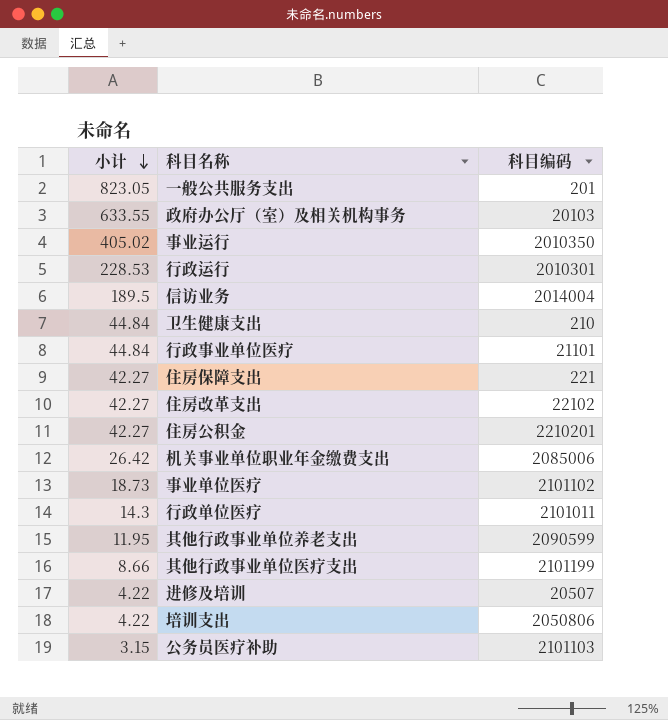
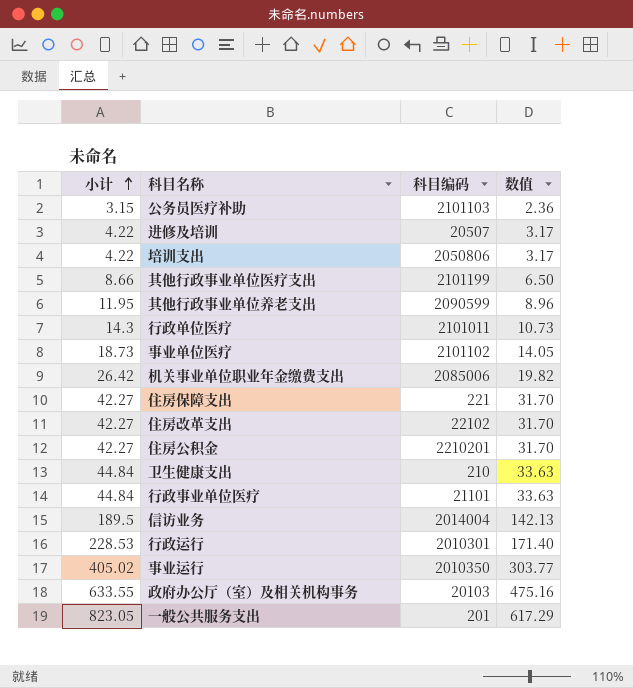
row order: 小计 descending -> 小计 ascending
column 数值 | formula: none -> [小计] * 0.75

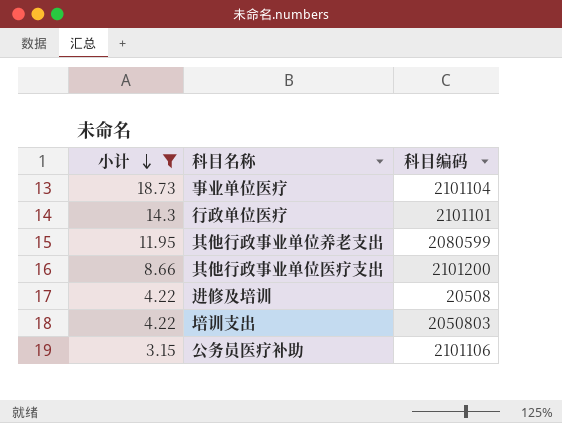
filter: none -> 小计 <= 18.73
row order: 小计 ascending -> 小计 descending
column 数值 | formula: [小计] * 0.75 -> none
事业单位医疗 | 科目编码: 2101102 -> 2101104
行政单位医疗 | 科目编码: 2101011 -> 2101101
其他行政事业单位养老支出 | 科目编码: 2090599 -> 2080599
其他行政事业单位医疗支出 | 科目编码: 2101199 -> 2101200
进修及培训 | 科目编码: 20507 -> 20508
培训支出 | 科目编码: 2050806 -> 2050803
公务员医疗补助 | 科目编码: 2101103 -> 2101106

